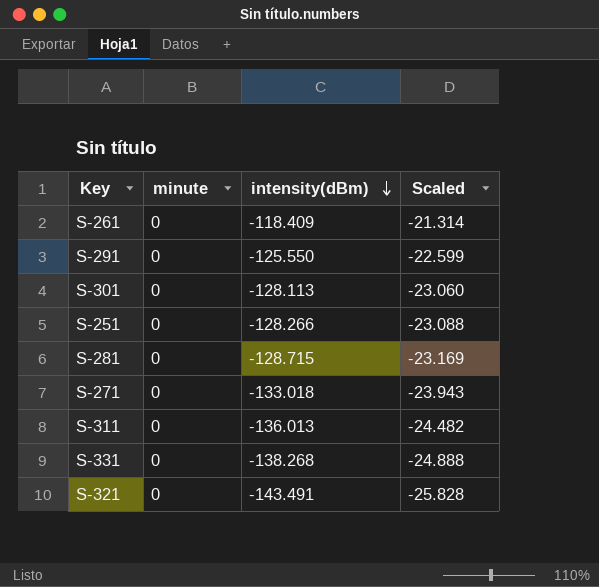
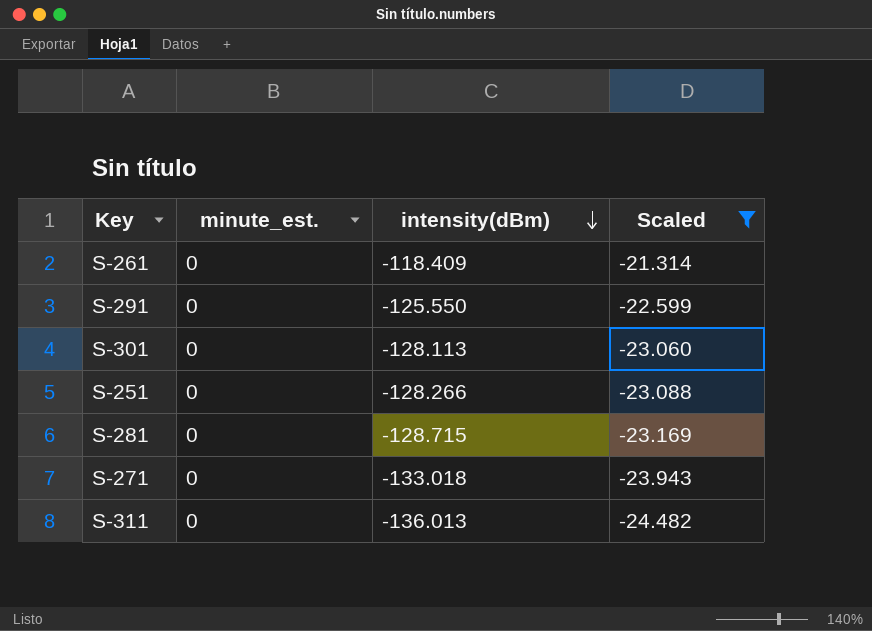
filter: none -> Scaled >= -24.482
column name: minute -> minute_est.

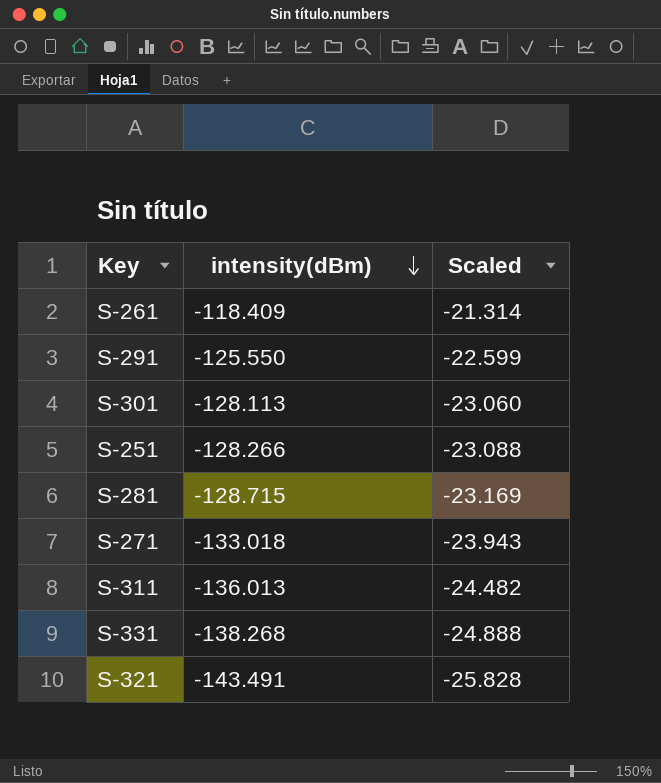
filter: Scaled >= -24.482 -> none
column minute_est. | position: 2 -> none

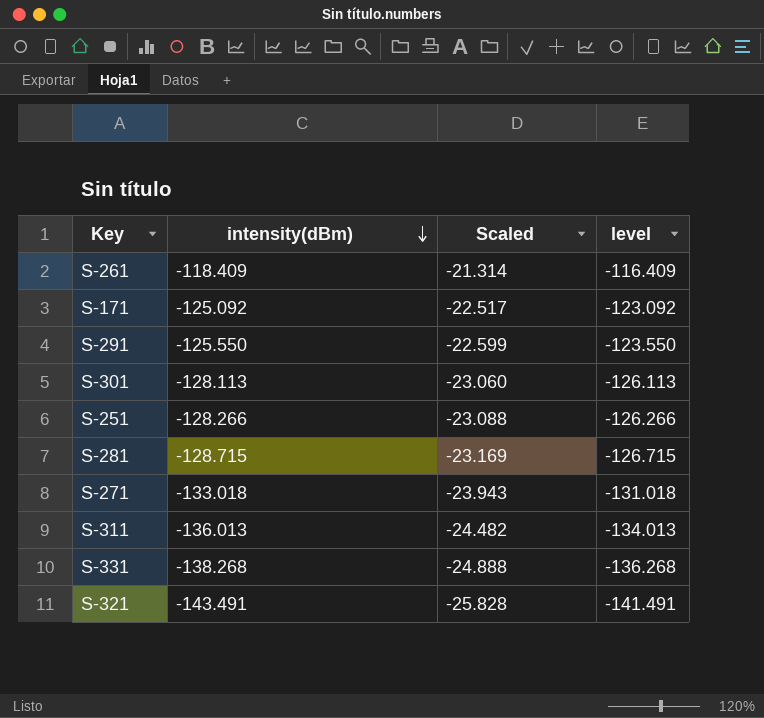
column level | formula: none -> [intensity(dBm)] + 2
row S-171: none -> -125.092 | -22.517 | -123.092

